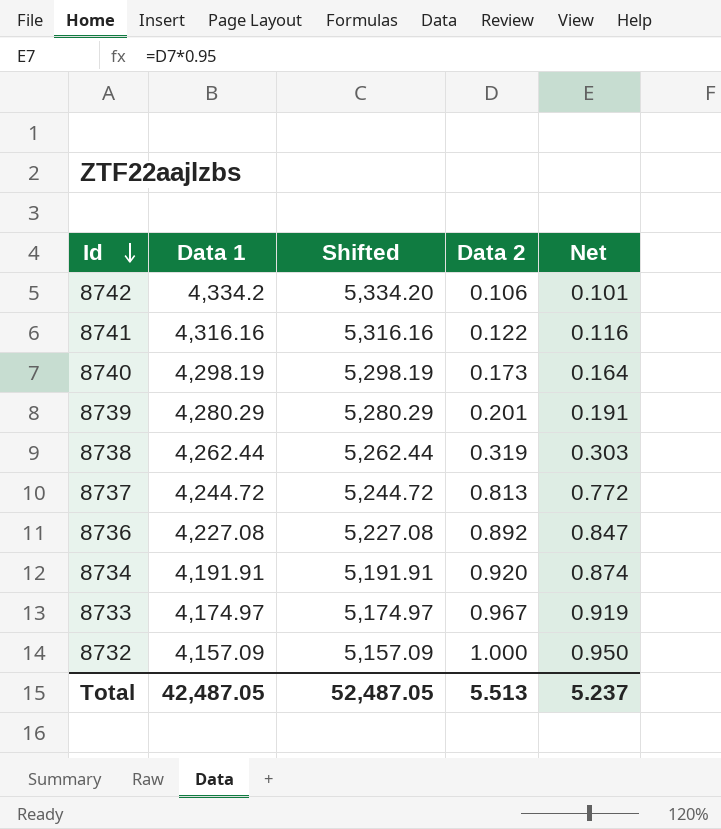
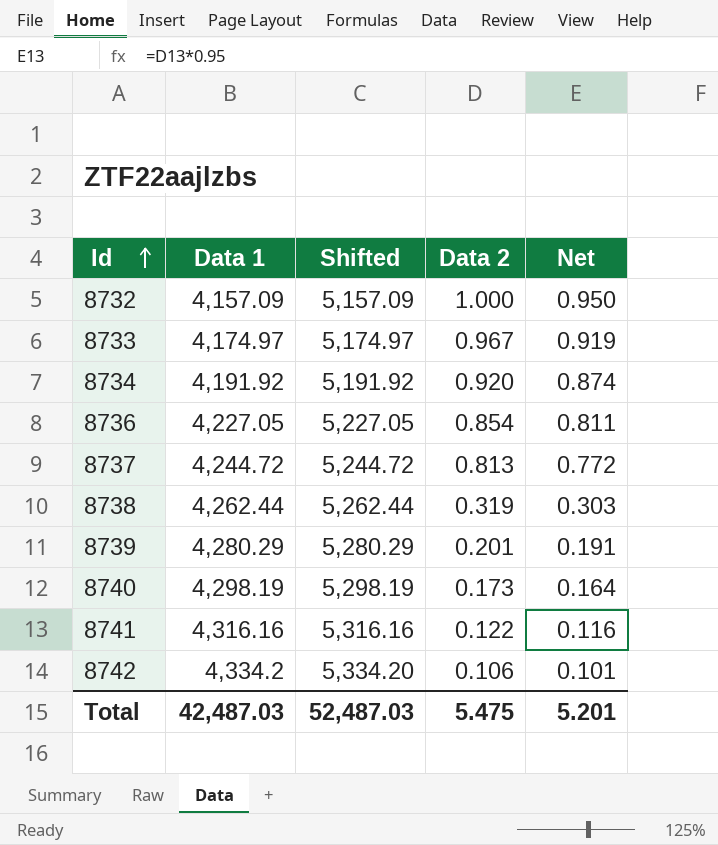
row order: Id descending -> Id ascending
8734 | Data 1: 4,191.91 -> 4,191.92
8734 | Shifted: 5,191.91 -> 5,191.92
8736 | Data 1: 4,227.08 -> 4,227.05
8736 | Shifted: 5,227.08 -> 5,227.05
8736 | Data 2: 0.892 -> 0.854
8736 | Net: 0.847 -> 0.811
Total | Data 1: 42,487.05 -> 42,487.03
Total | Shifted: 52,487.05 -> 52,487.03
Total | Data 2: 5.513 -> 5.475
Total | Net: 5.237 -> 5.201

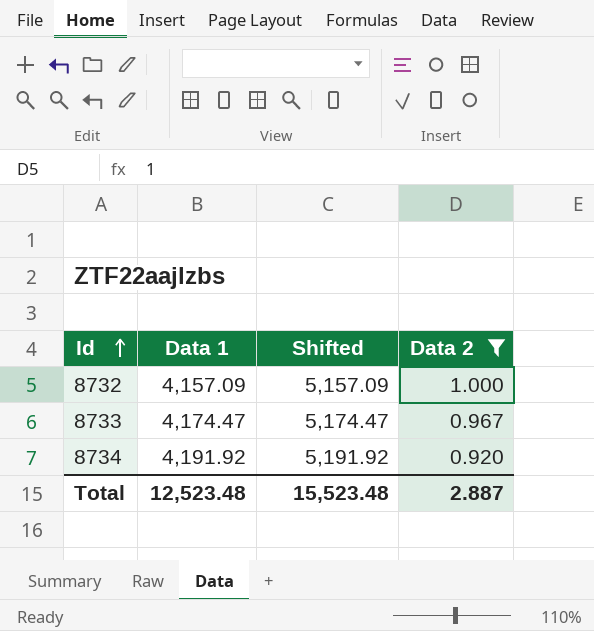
filter: none -> Data 2 >= 0.920
column Net | formula: [Data 2] * 0.95 -> none
8733 | Data 1: 4,174.97 -> 4,174.47
8733 | Shifted: 5,174.97 -> 5,174.47
Total | Data 1: 42,487.03 -> 12,523.48
Total | Shifted: 52,487.03 -> 15,523.48
Total | Data 2: 5.475 -> 2.887

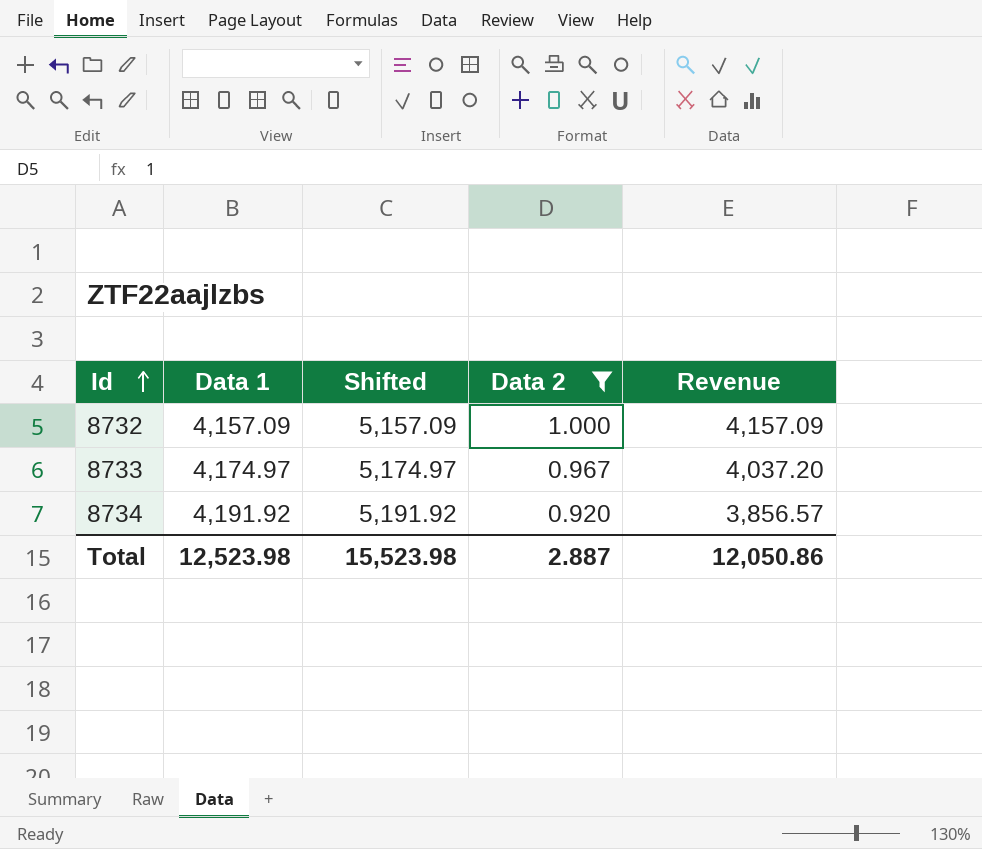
column Revenue | formula: none -> [Data 1] * [Data 2]
8733 | Data 1: 4,174.47 -> 4,174.97
8733 | Shifted: 5,174.47 -> 5,174.97
Total | Data 1: 12,523.48 -> 12,523.98
Total | Shifted: 15,523.48 -> 15,523.98

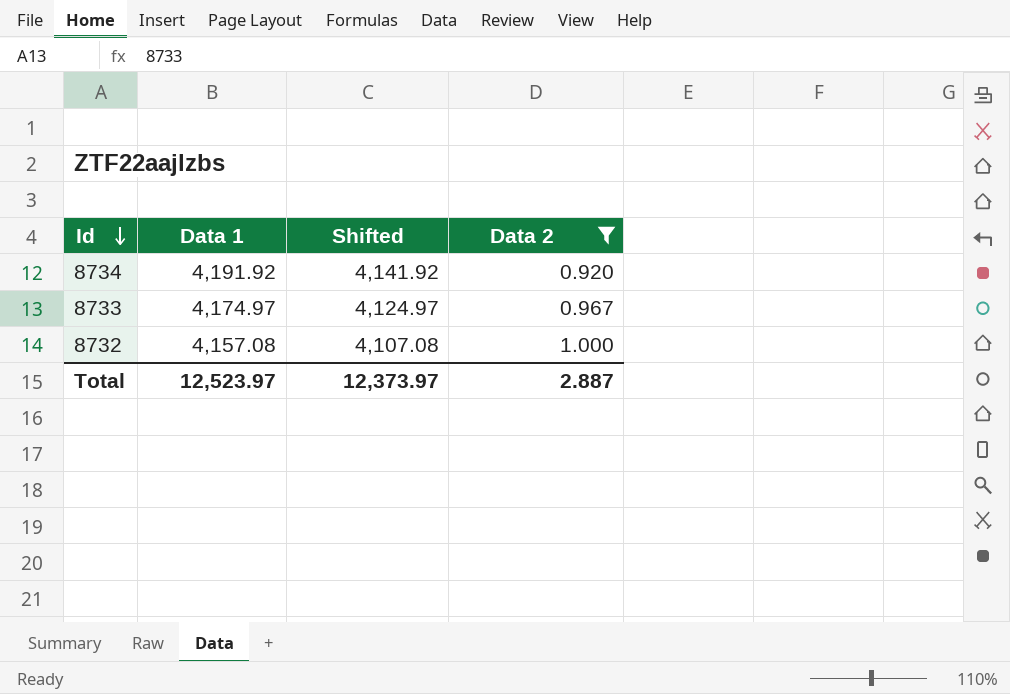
row order: Id ascending -> Id descending
column Revenue | formula: [Data 1] * [Data 2] -> none
column Shifted | formula: [Data 1] + 1000 -> [Data 1] - 50
8732 | Data 1: 4,157.09 -> 4,157.08
Total | Data 1: 12,523.98 -> 12,523.97
Total | Shifted: 15,523.98 -> 12,373.97

